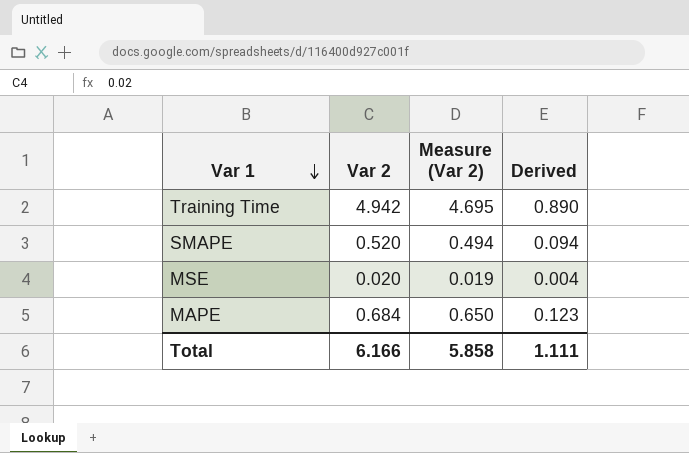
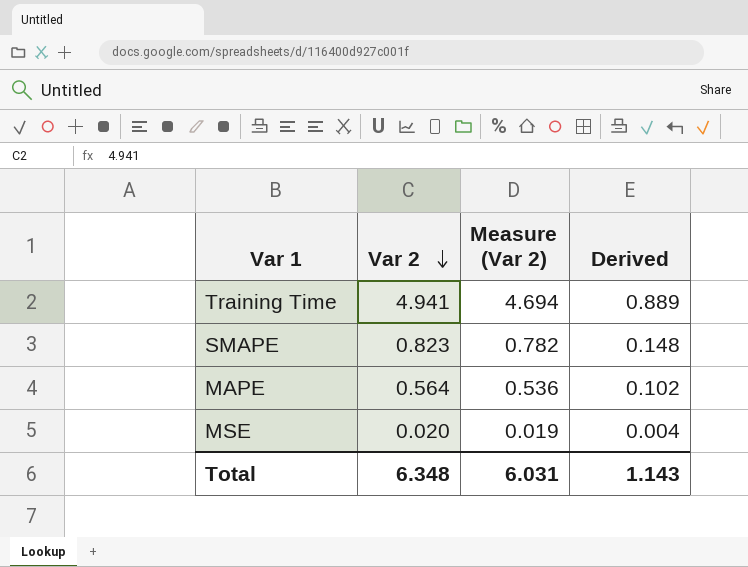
row order: Var 1 descending -> Var 2 descending
Training Time | Var 2: 4.942 -> 4.941
Training Time | Measure (Var 2): 4.695 -> 4.694
Training Time | Derived: 0.890 -> 0.889
SMAPE | Var 2: 0.520 -> 0.823
SMAPE | Measure (Var 2): 0.494 -> 0.782
SMAPE | Derived: 0.094 -> 0.148
MAPE | Var 2: 0.684 -> 0.564
MAPE | Measure (Var 2): 0.650 -> 0.536
MAPE | Derived: 0.123 -> 0.102
Total | Var 2: 6.166 -> 6.348
Total | Measure (Var 2): 5.858 -> 6.031
Total | Derived: 1.111 -> 1.143

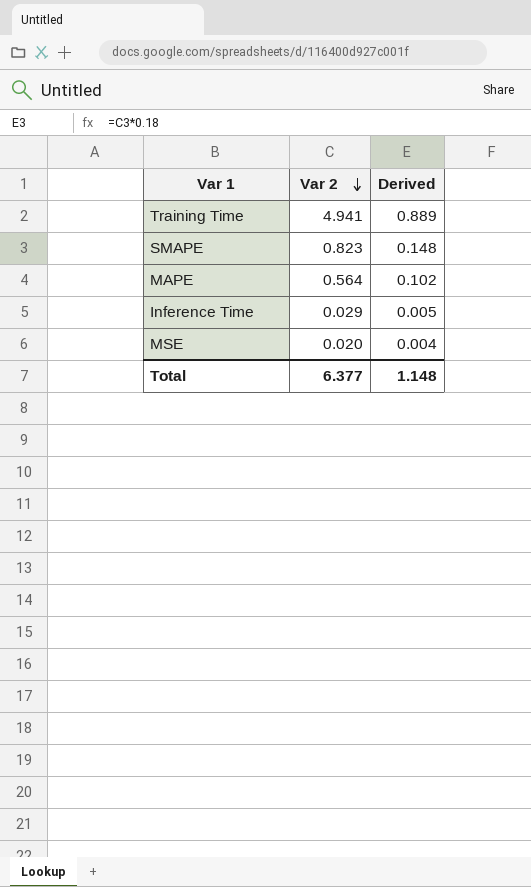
column Measure (Var 2) | formula: [Var 2] * 0.95 -> none
row Inference Time: none -> 0.029 | 0.005
Total | Var 2: 6.348 -> 6.377
Total | Derived: 1.143 -> 1.148

